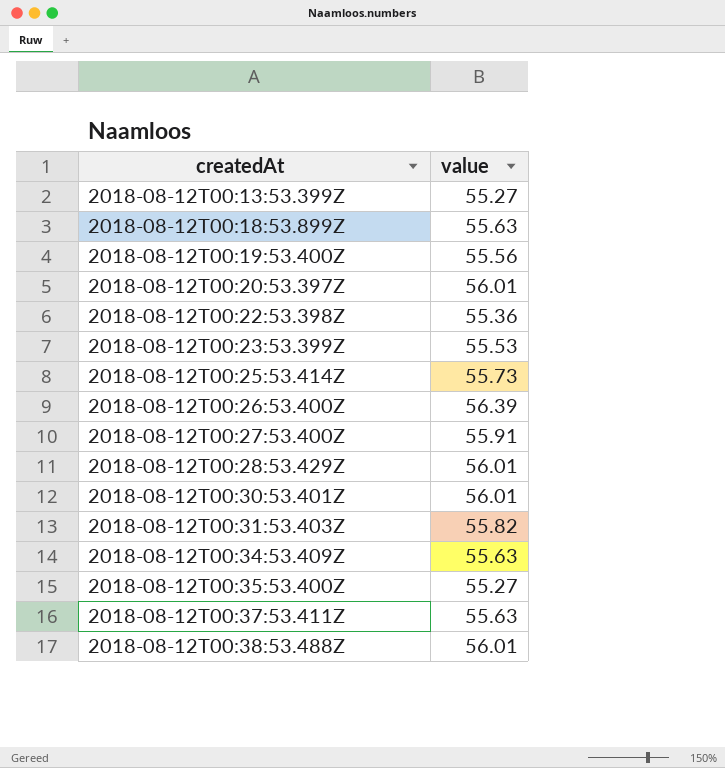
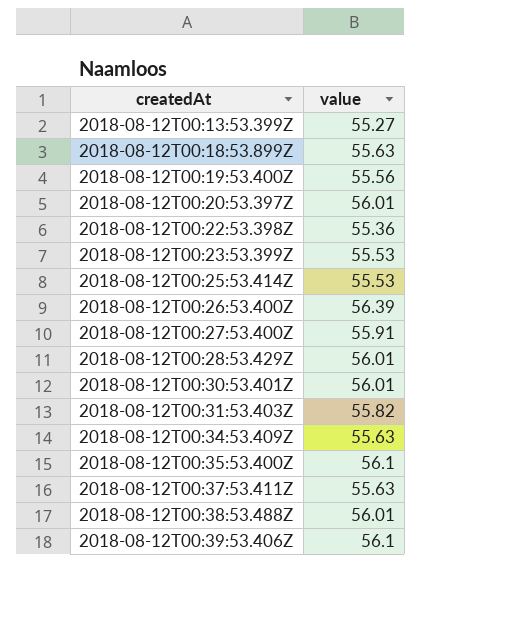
2018-08-12T00:25:53.414Z | value: 55.73 -> 55.53
2018-08-12T00:35:53.400Z | value: 55.27 -> 56.1
row 2018-08-12T00:39:53.406Z: none -> 56.1

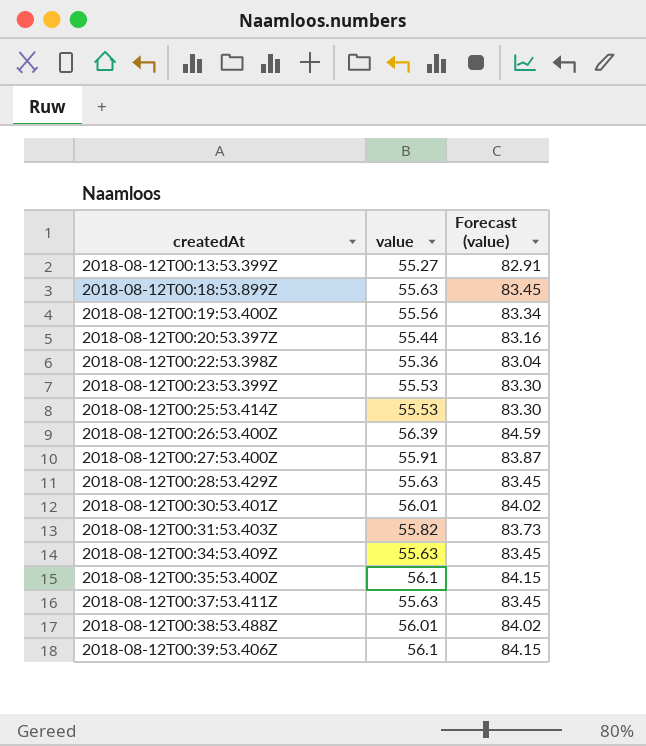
column Forecast (value) | formula: none -> [value] * 1.5
2018-08-12T00:20:53.397Z | value: 56.01 -> 55.44
2018-08-12T00:28:53.429Z | value: 56.01 -> 55.63

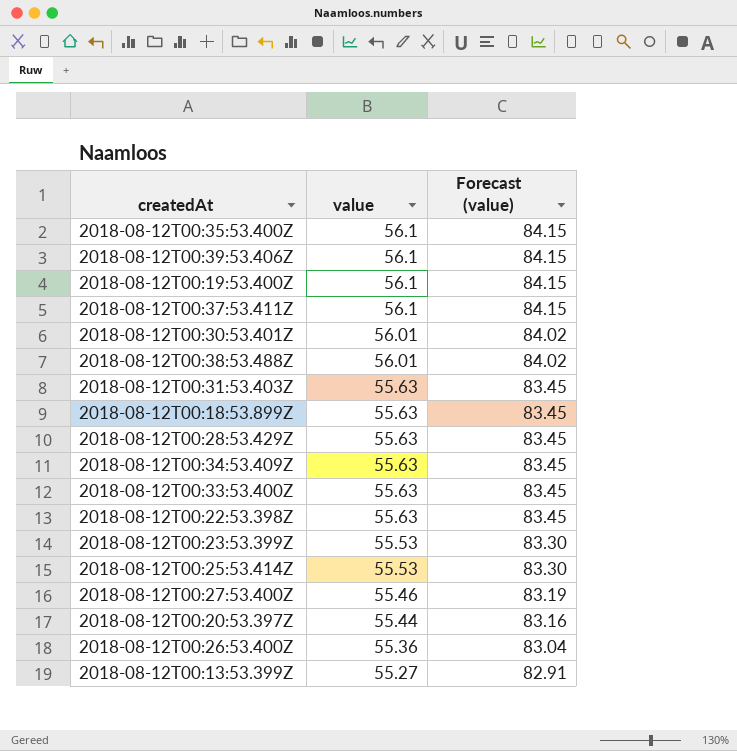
row order: createdAt ascending -> value descending
2018-08-12T00:19:53.400Z | value: 55.56 -> 56.1
2018-08-12T00:19:53.400Z | Forecast (value): 83.34 -> 84.15
2018-08-12T00:37:53.411Z | value: 55.63 -> 56.1
2018-08-12T00:37:53.411Z | Forecast (value): 83.45 -> 84.15
2018-08-12T00:31:53.403Z | value: 55.82 -> 55.63
2018-08-12T00:31:53.403Z | Forecast (value): 83.73 -> 83.45
row 2018-08-12T00:33:53.400Z: none -> 55.63 | 83.45
2018-08-12T00:22:53.398Z | value: 55.36 -> 55.63
2018-08-12T00:22:53.398Z | Forecast (value): 83.04 -> 83.45
2018-08-12T00:27:53.400Z | value: 55.91 -> 55.46
2018-08-12T00:27:53.400Z | Forecast (value): 83.87 -> 83.19
2018-08-12T00:26:53.400Z | value: 56.39 -> 55.36
2018-08-12T00:26:53.400Z | Forecast (value): 84.59 -> 83.04

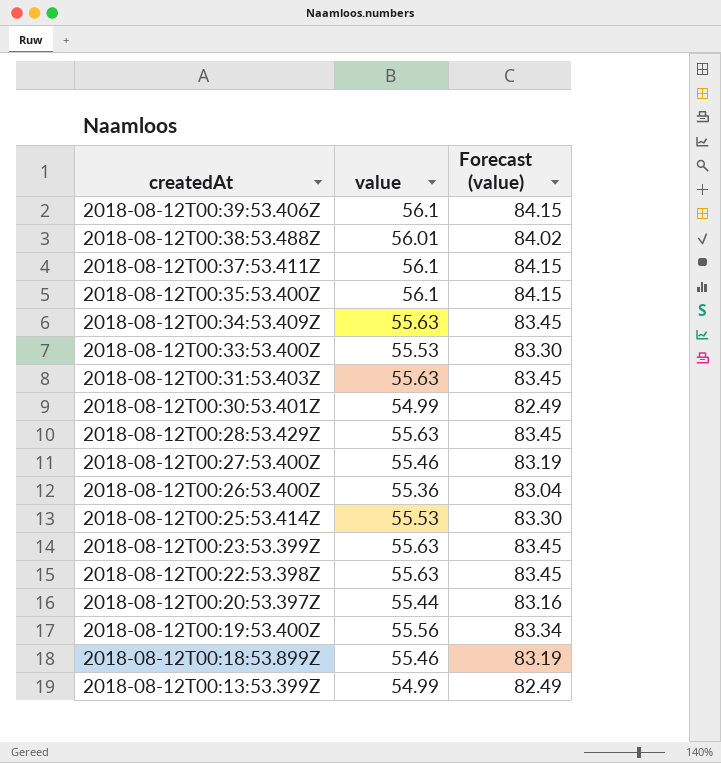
row order: value descending -> createdAt descending
2018-08-12T00:33:53.400Z | value: 55.63 -> 55.53
2018-08-12T00:33:53.400Z | Forecast (value): 83.45 -> 83.30
2018-08-12T00:30:53.401Z | value: 56.01 -> 54.99
2018-08-12T00:30:53.401Z | Forecast (value): 84.02 -> 82.49
2018-08-12T00:23:53.399Z | value: 55.53 -> 55.63
2018-08-12T00:23:53.399Z | Forecast (value): 83.30 -> 83.45
2018-08-12T00:19:53.400Z | value: 56.1 -> 55.56
2018-08-12T00:19:53.400Z | Forecast (value): 84.15 -> 83.34
2018-08-12T00:18:53.899Z | value: 55.63 -> 55.46
2018-08-12T00:18:53.899Z | Forecast (value): 83.45 -> 83.19
2018-08-12T00:13:53.399Z | value: 55.27 -> 54.99
2018-08-12T00:13:53.399Z | Forecast (value): 82.91 -> 82.49

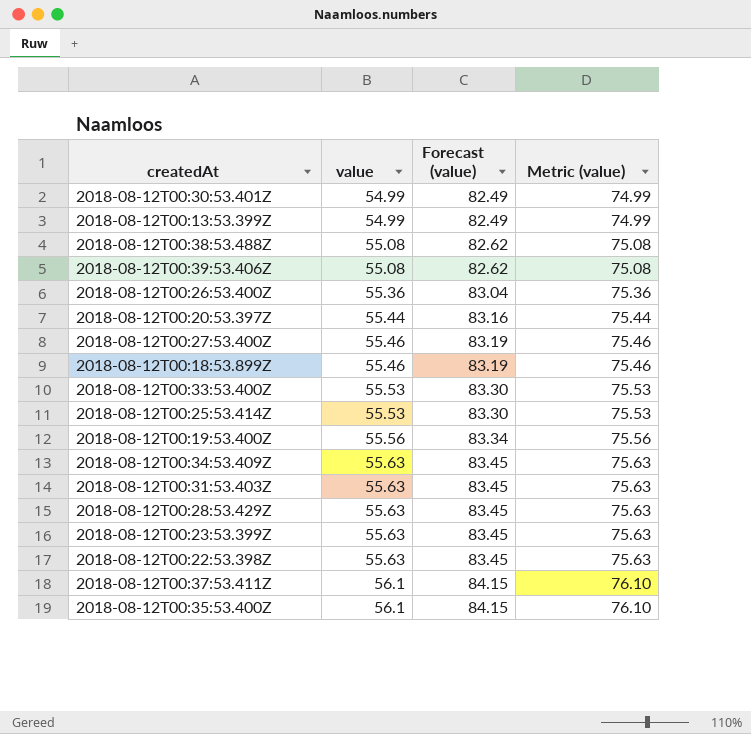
row order: createdAt descending -> value ascending
column Metric (value) | formula: none -> [value] + 20
2018-08-12T00:38:53.488Z | value: 56.01 -> 55.08
2018-08-12T00:38:53.488Z | Forecast (value): 84.02 -> 82.62
2018-08-12T00:39:53.406Z | value: 56.1 -> 55.08
2018-08-12T00:39:53.406Z | Forecast (value): 84.15 -> 82.62

